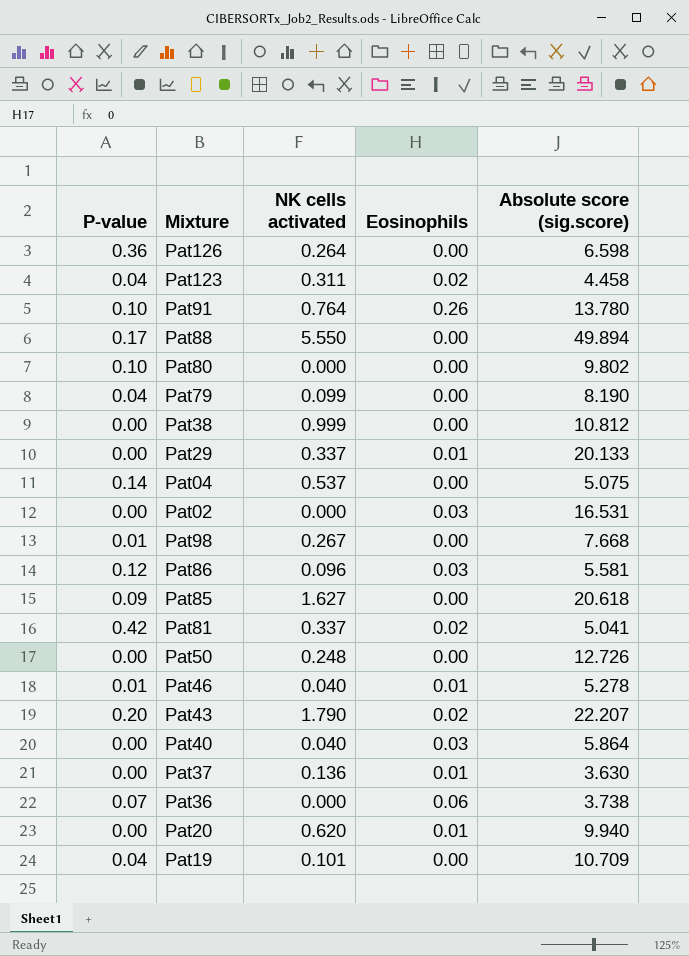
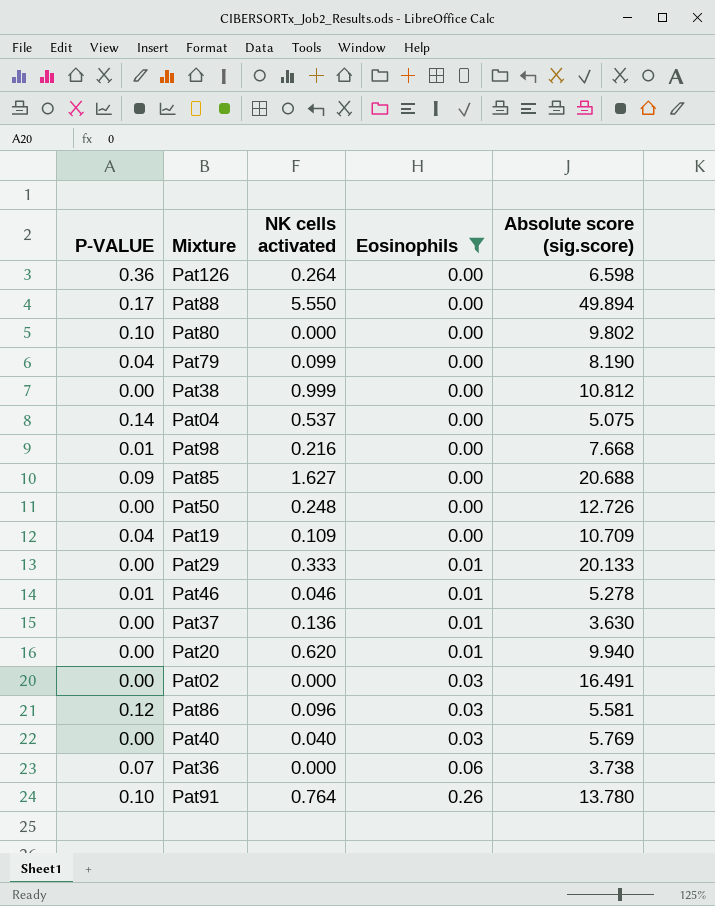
filter: none -> Eosinophils != 0.02
row order: none -> Eosinophils ascending
column name: P-value -> P-VALUE
Pat98 | NK cells activated: 0.267 -> 0.216
Pat85 | Absolute score (sig.score): 20.618 -> 20.688
Pat19 | NK cells activated: 0.101 -> 0.109
Pat29 | NK cells activated: 0.337 -> 0.333
Pat46 | NK cells activated: 0.040 -> 0.046
Pat02 | Absolute score (sig.score): 16.531 -> 16.491
Pat40 | Absolute score (sig.score): 5.864 -> 5.769

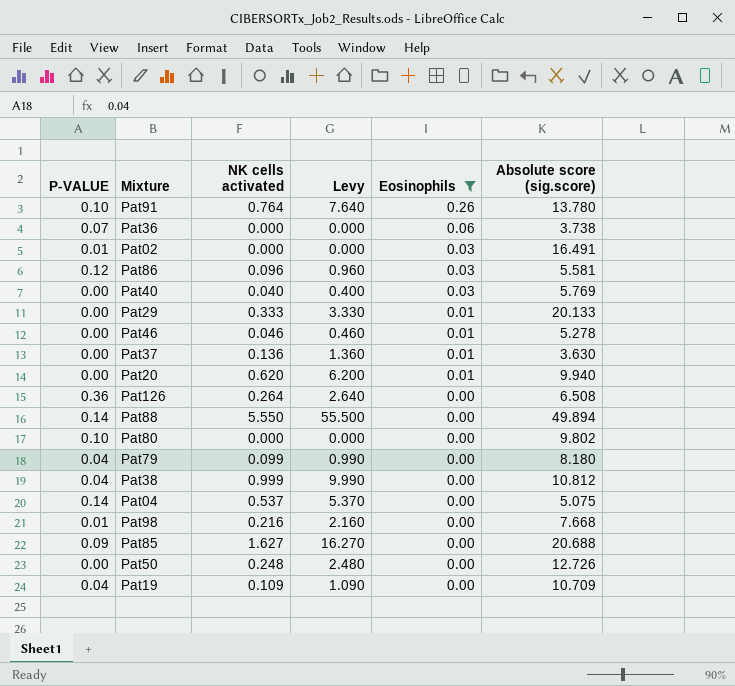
row order: Eosinophils ascending -> Eosinophils descending
column Levy | formula: none -> [NK cells activated] * 10
Pat02 | P-VALUE: 0.00 -> 0.01
Pat46 | P-VALUE: 0.01 -> 0.00
Pat126 | Absolute score (sig.score): 6.598 -> 6.508
Pat88 | P-VALUE: 0.17 -> 0.14
Pat79 | Absolute score (sig.score): 8.190 -> 8.180
Pat38 | P-VALUE: 0.00 -> 0.04

